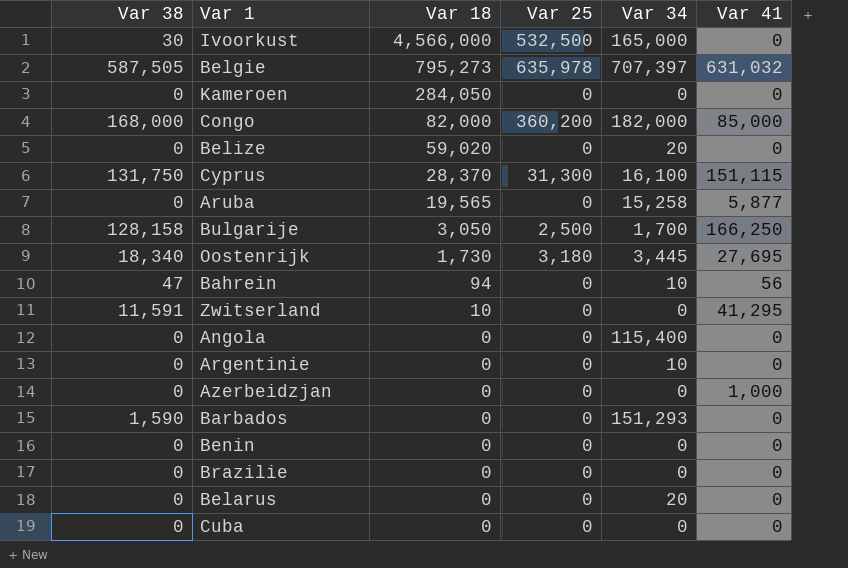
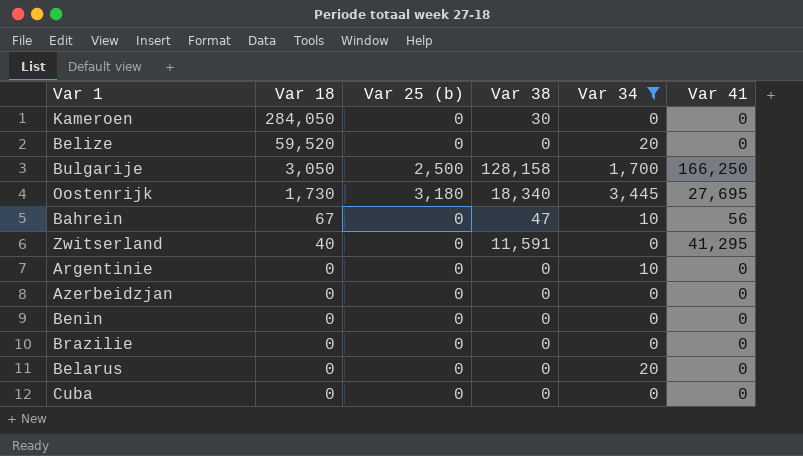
filter: none -> Var 34 <= 3,445
column name: Var 25 -> Var 25 (b)
column Var 38 | position: 1 -> 4
Kameroen | Var 38: 0 -> 30
Belize | Var 18: 59,020 -> 59,520
Bahrein | Var 18: 94 -> 67
Zwitserland | Var 18: 10 -> 40
Azerbeidzjan | Var 41: 1,000 -> 0

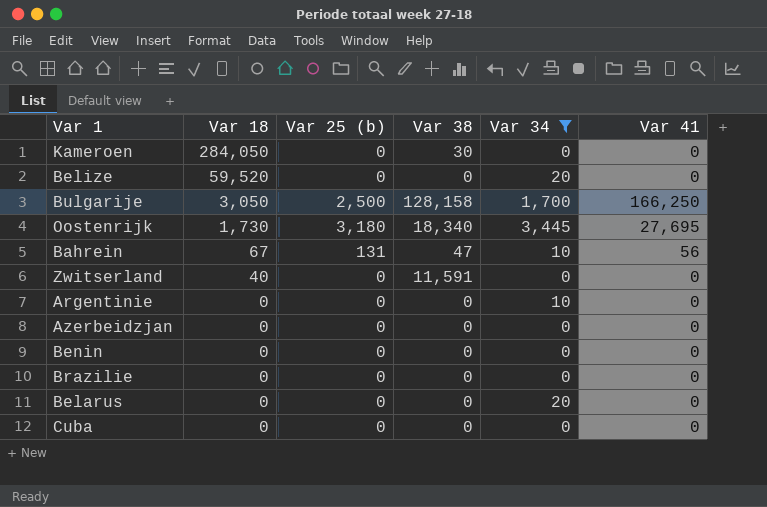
Bahrein | Var 25 (b): 0 -> 131
Zwitserland | Var 41: 41,295 -> 0

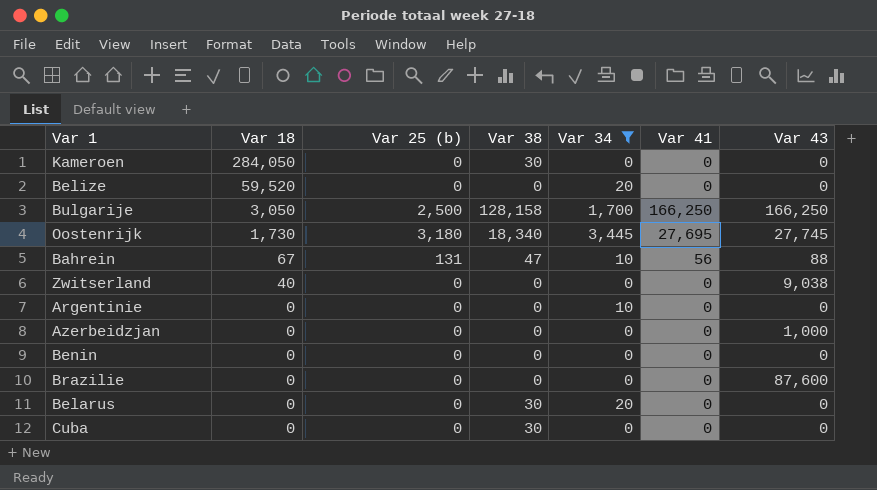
column Var 43 | position: none -> 7
Zwitserland | Var 38: 11,591 -> 0
Belarus | Var 38: 0 -> 30
Cuba | Var 38: 0 -> 30

